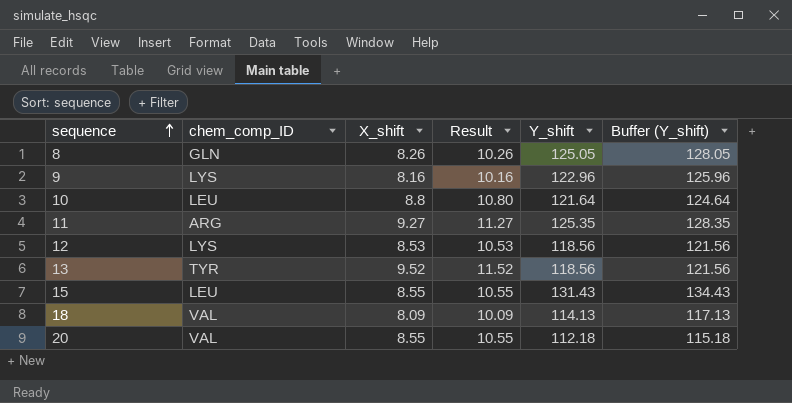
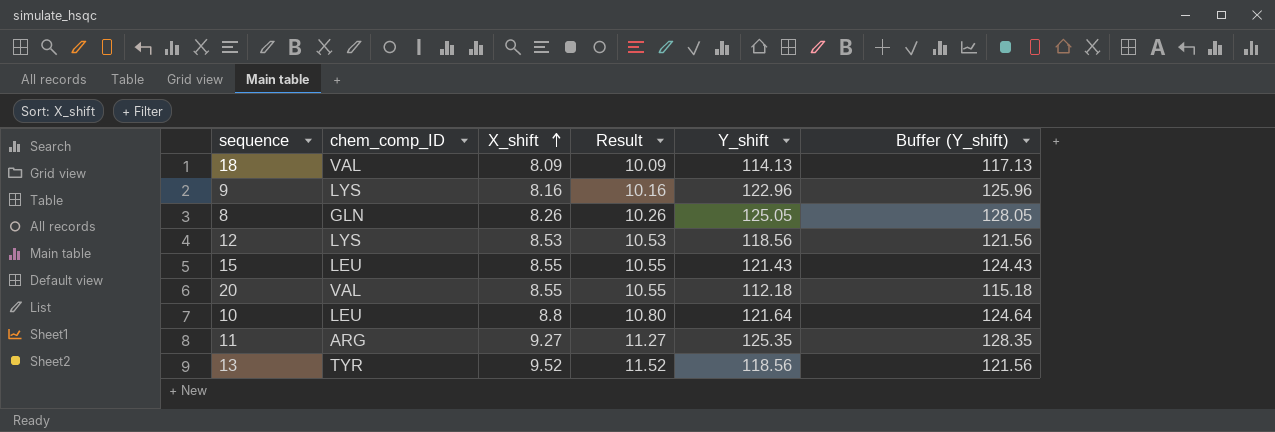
row order: sequence ascending -> X_shift ascending
15 | Y_shift: 131.43 -> 121.43
15 | Buffer (Y_shift): 134.43 -> 124.43

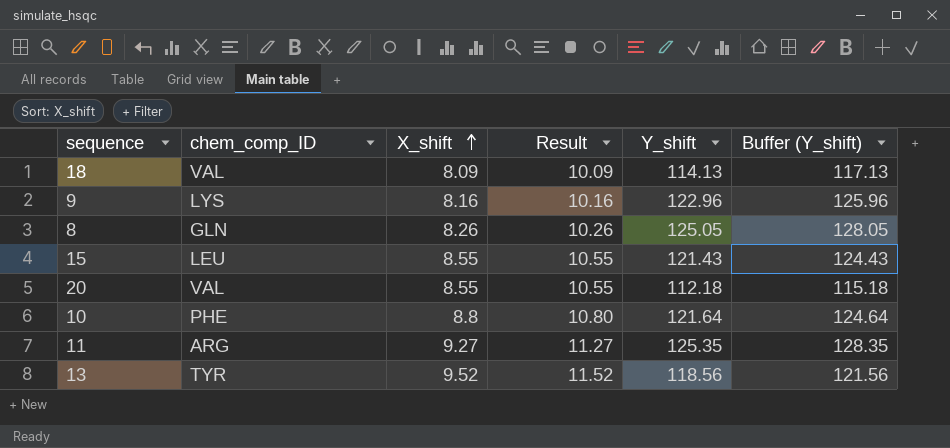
row 12: LYS | 8.53 | 10.53 | 118.56 | 121.56 -> none
10 | chem_comp_ID: LEU -> PHE

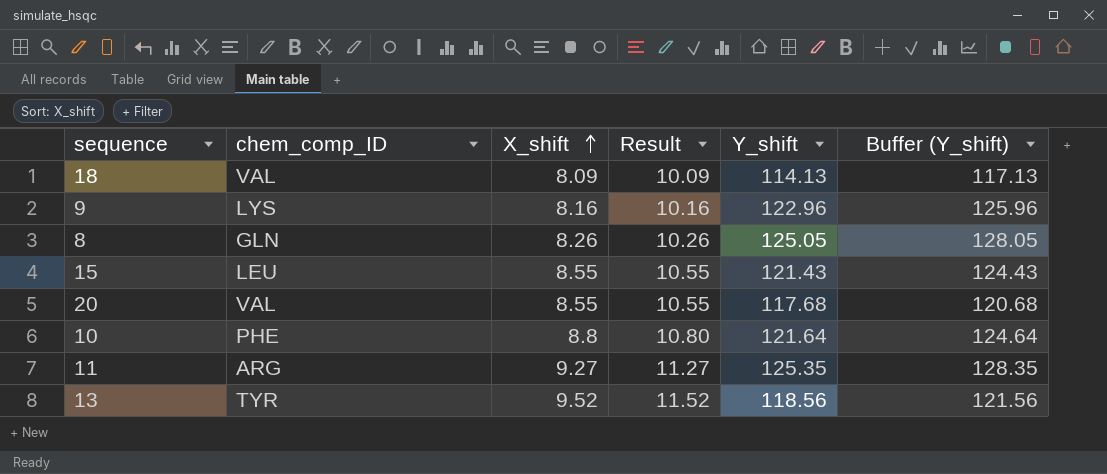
20 | Y_shift: 112.18 -> 117.68
20 | Buffer (Y_shift): 115.18 -> 120.68

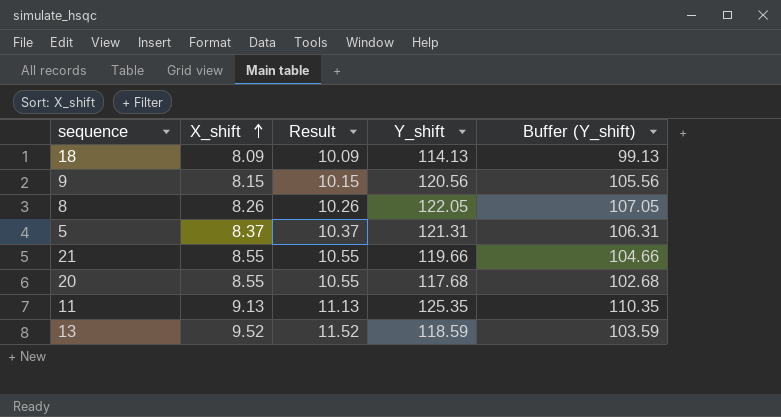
column chem_comp_ID | position: 2 -> none
column Buffer (Y_shift) | formula: [Y_shift] + 3 -> [Y_shift] - 15
row 15: LEU | 8.55 | 10.55 | 121.43 | 124.43 -> none
row 10: PHE | 8.8 | 10.80 | 121.64 | 124.64 -> none
9 | X_shift: 8.16 -> 8.15
9 | Result: 10.16 -> 10.15
9 | Y_shift: 122.96 -> 120.56
8 | Y_shift: 125.05 -> 122.05
row 5: none -> 8.37 | 10.37 | 121.31 | 106.31
row 21: none -> 8.55 | 10.55 | 119.66 | 104.66
11 | X_shift: 9.27 -> 9.13
11 | Result: 11.27 -> 11.13
13 | Y_shift: 118.56 -> 118.59

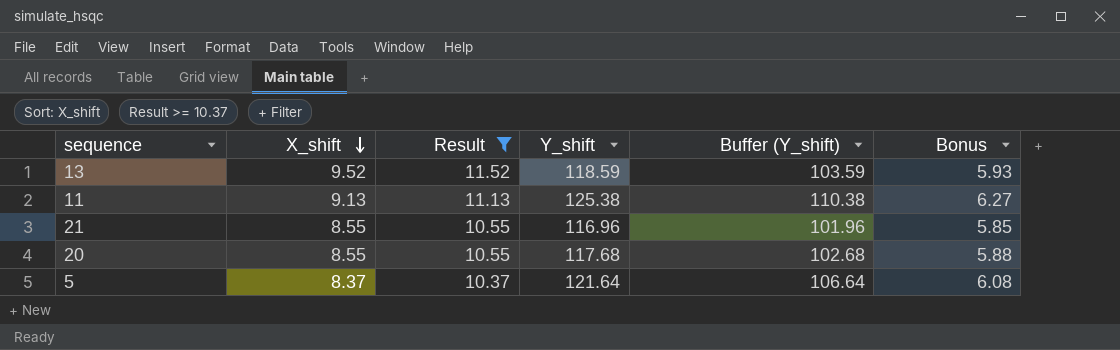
filter: none -> Result >= 10.37
row order: X_shift ascending -> X_shift descending
column Bonus | formula: none -> [Y_shift] * 0.05
11 | Y_shift: 125.35 -> 125.38
11 | Buffer (Y_shift): 110.35 -> 110.38
21 | Y_shift: 119.66 -> 116.96
21 | Buffer (Y_shift): 104.66 -> 101.96
5 | Y_shift: 121.31 -> 121.64
5 | Buffer (Y_shift): 106.31 -> 106.64

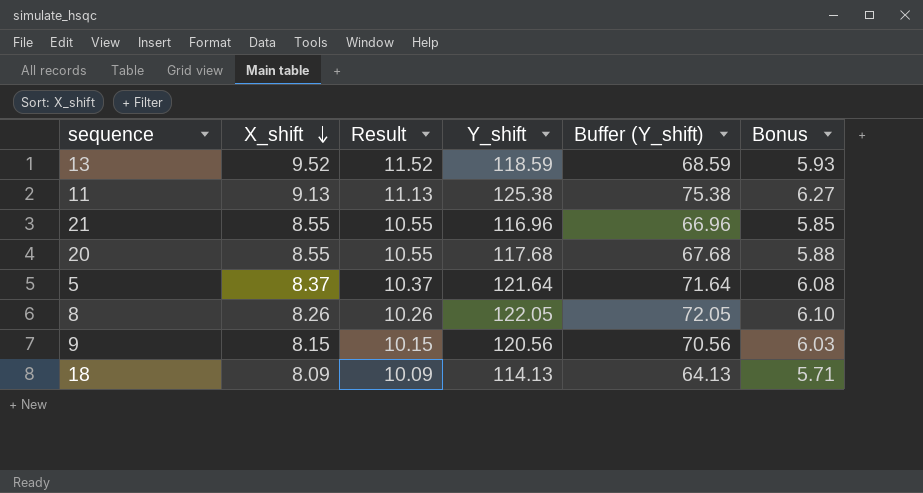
filter: Result >= 10.37 -> none
column Buffer (Y_shift) | formula: [Y_shift] - 15 -> [Y_shift] - 50

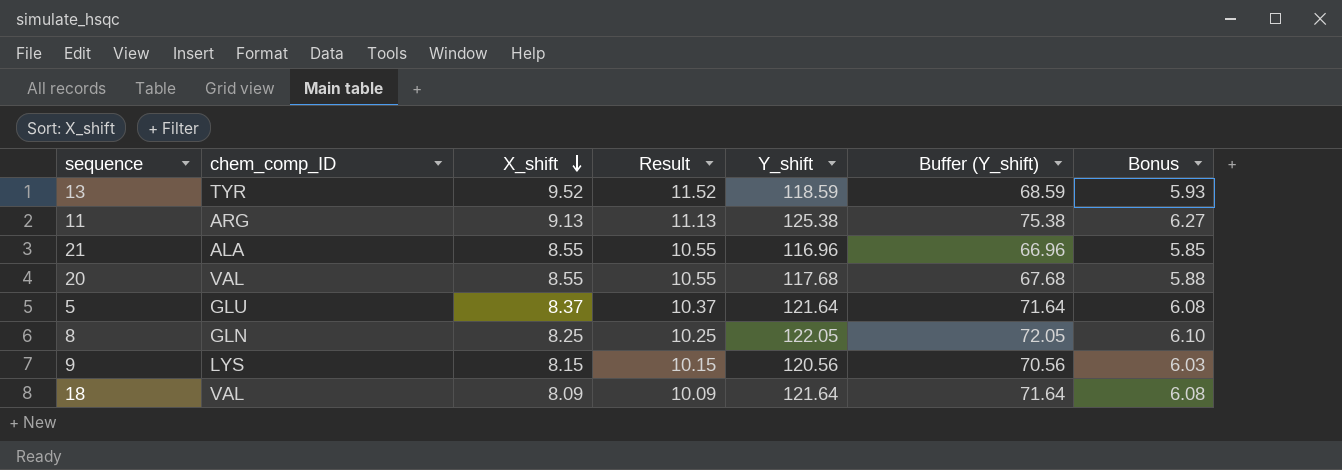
column chem_comp_ID | position: none -> 2
8 | X_shift: 8.26 -> 8.25
8 | Result: 10.26 -> 10.25
18 | Y_shift: 114.13 -> 121.64
18 | Buffer (Y_shift): 64.13 -> 71.64
18 | Bonus: 5.71 -> 6.08

